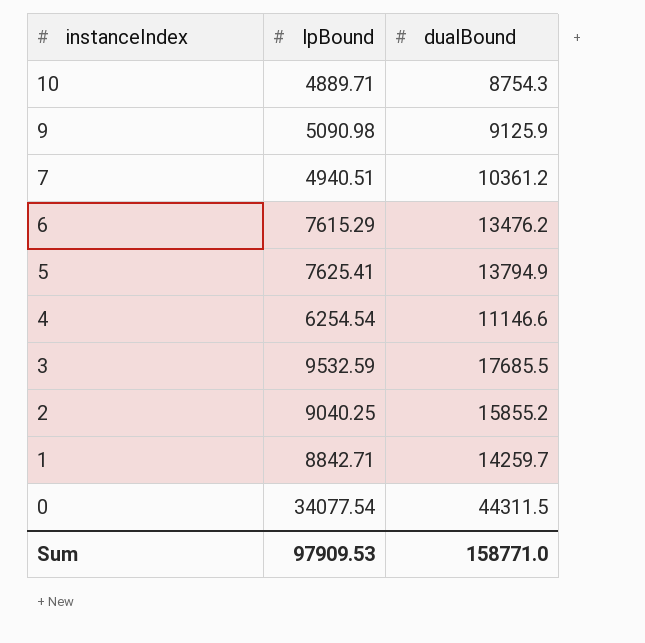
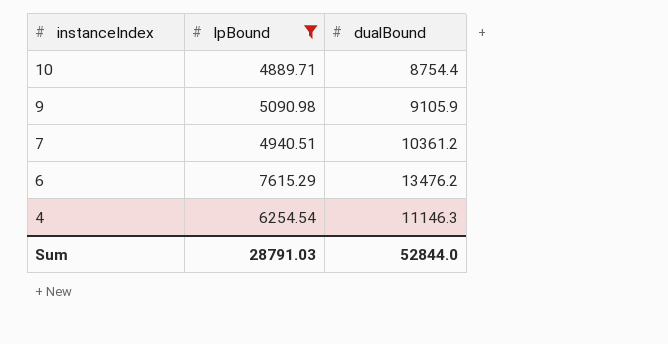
filter: none -> lpBound <= 7615.29
10 | dualBound: 8754.3 -> 8754.4
9 | dualBound: 9125.9 -> 9105.9
4 | dualBound: 11146.6 -> 11146.3
Sum | lpBound: 97909.53 -> 28791.03
Sum | dualBound: 158771.0 -> 52844.0

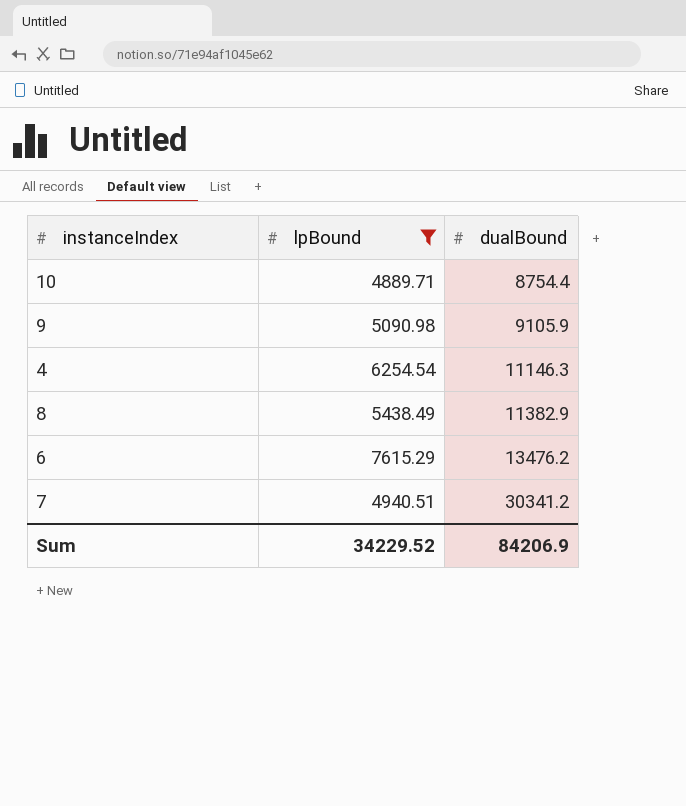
row order: instanceIndex descending -> dualBound ascending
row 8: none -> 5438.49 | 11382.9
7 | dualBound: 10361.2 -> 30341.2
Sum | lpBound: 28791.03 -> 34229.52
Sum | dualBound: 52844.0 -> 84206.9

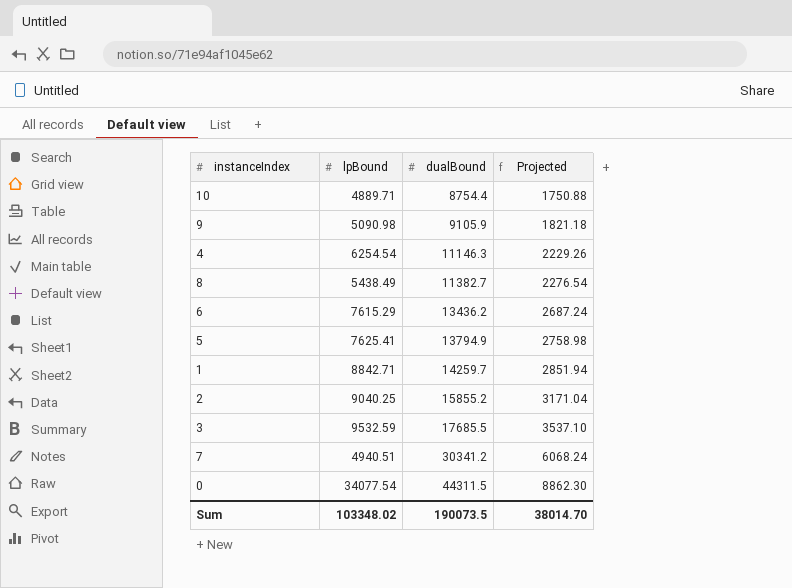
filter: lpBound <= 7615.29 -> none
column Projected | formula: none -> [dualBound] * 0.2
8 | dualBound: 11382.9 -> 11382.7
6 | dualBound: 13476.2 -> 13436.2
Sum | lpBound: 34229.52 -> 103348.02
Sum | dualBound: 84206.9 -> 190073.5

